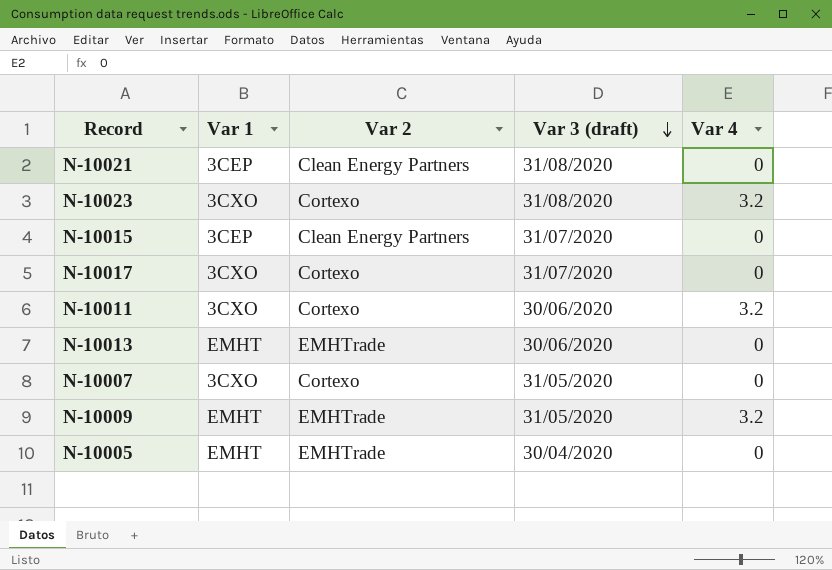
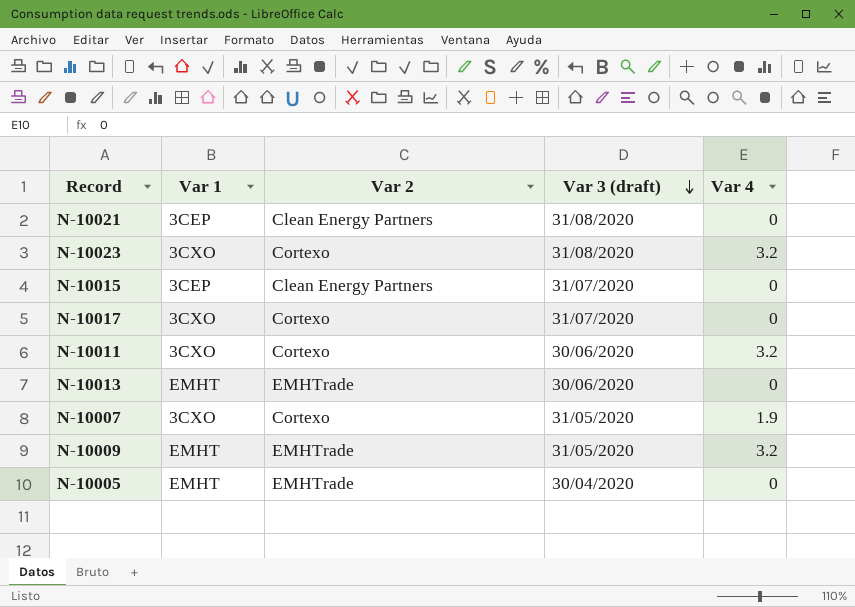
N-10007 | Var 4: 0 -> 1.9

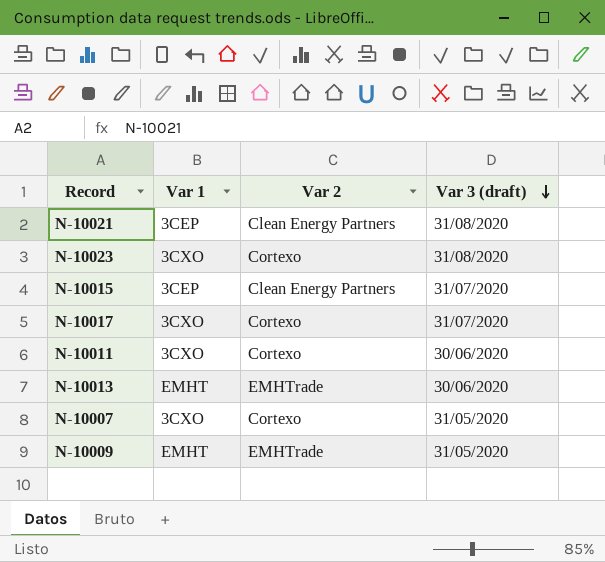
column Var 4 | position: 5 -> none
row N-10005: EMHT | EMHTrade | 30/04/2020 | 0 -> none

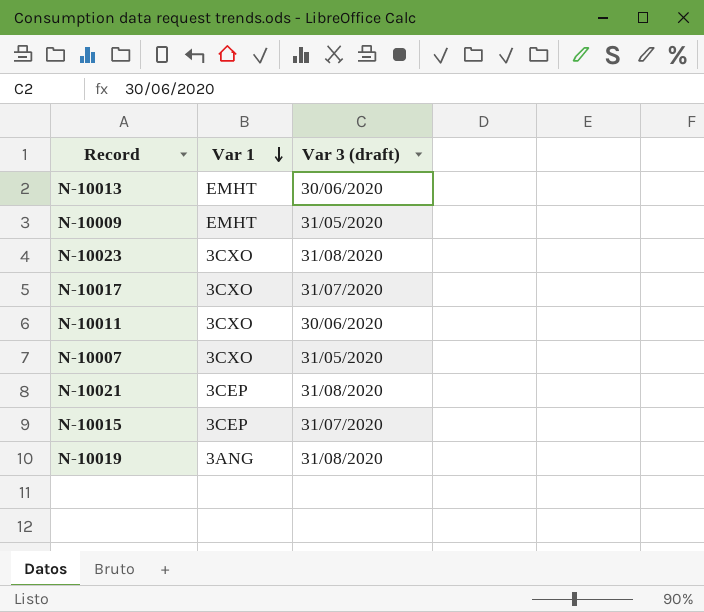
row order: Var 3 (draft) descending -> Var 1 descending
column Var 2 | position: 3 -> none
row N-10019: none -> 3ANG | 31/08/2020

